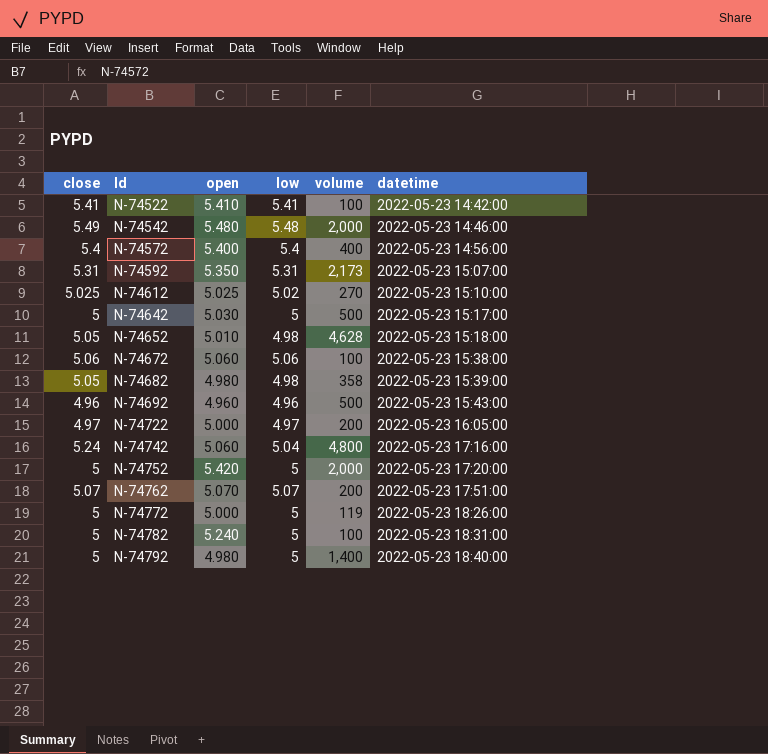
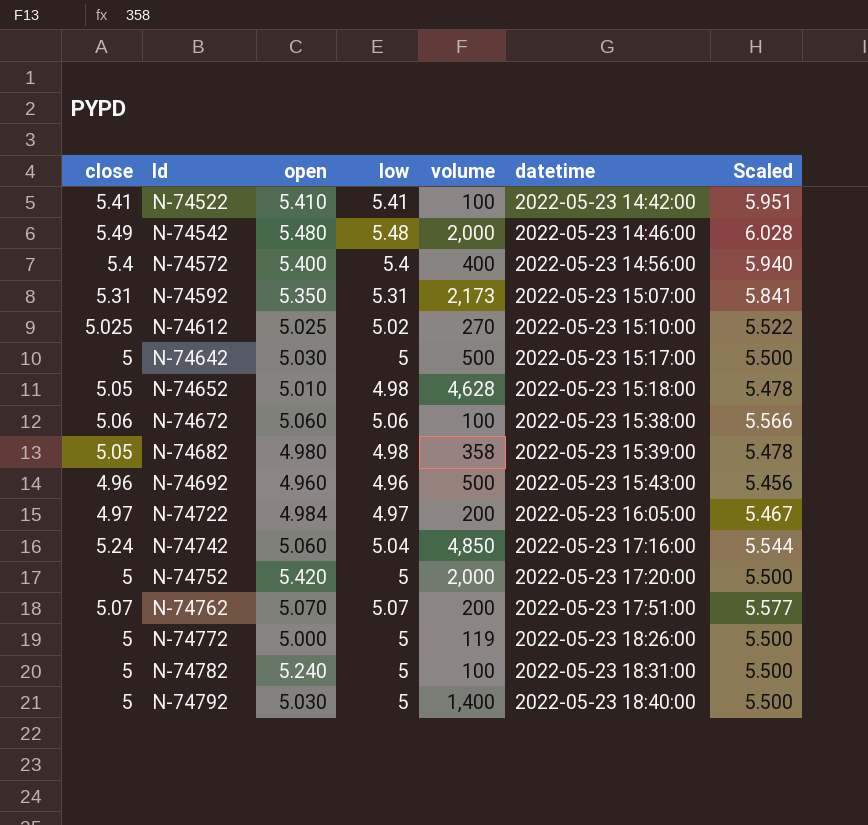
column Scaled | formula: none -> [low] * 1.1
N-74722 | open: 5.000 -> 4.984
N-74742 | volume: 4,800 -> 4,850
N-74792 | open: 4.980 -> 5.030

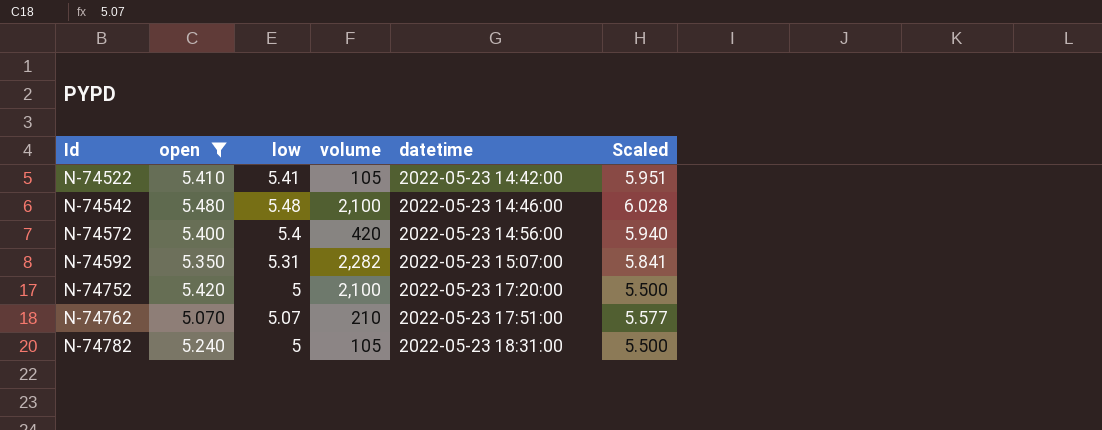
filter: none -> open >= 5.070
column close | position: 1 -> none
N-74522 | volume: 100 -> 105
N-74542 | volume: 2,000 -> 2,100
N-74572 | volume: 400 -> 420
N-74592 | volume: 2,173 -> 2,282
N-74752 | volume: 2,000 -> 2,100
N-74762 | volume: 200 -> 210
N-74782 | volume: 100 -> 105

